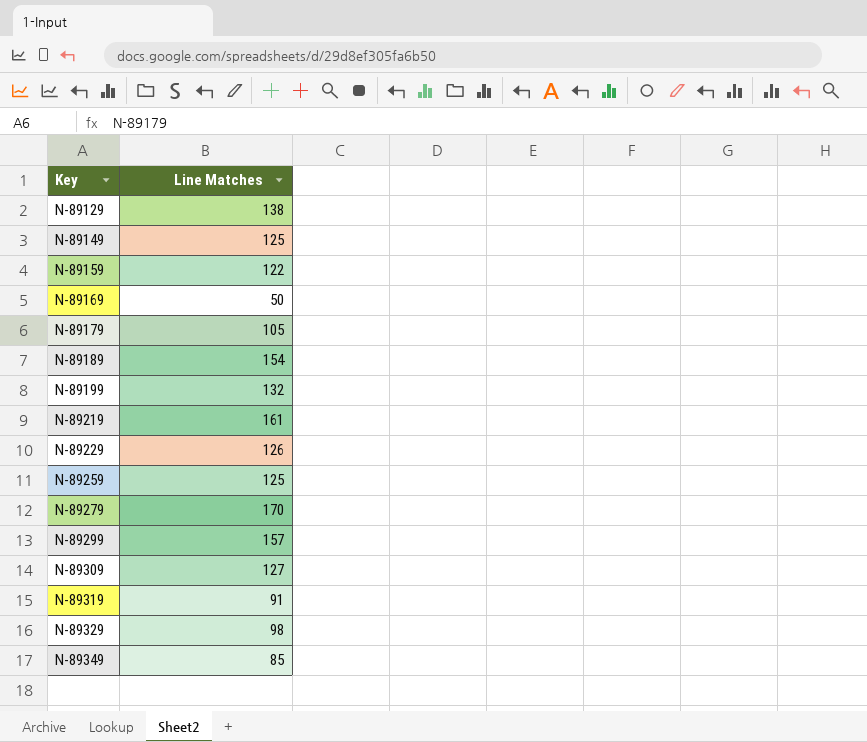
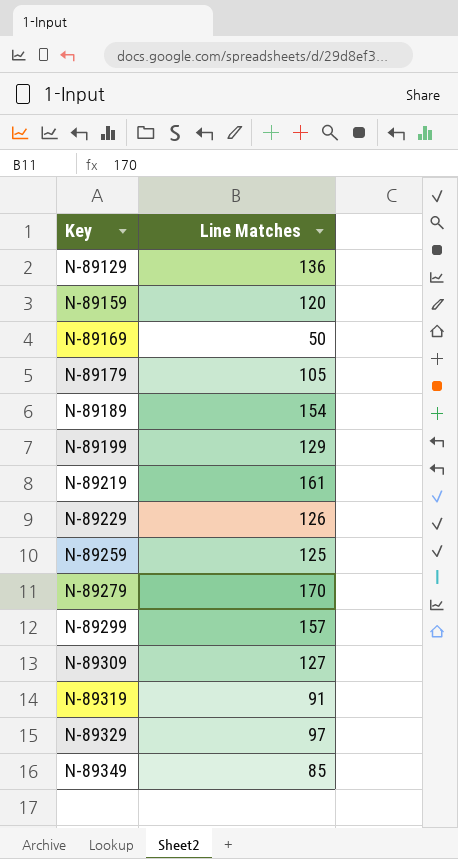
row N-89149: 125 -> none
N-89129 | Line Matches: 138 -> 136
N-89159 | Line Matches: 122 -> 120
N-89199 | Line Matches: 132 -> 129
N-89329 | Line Matches: 98 -> 97

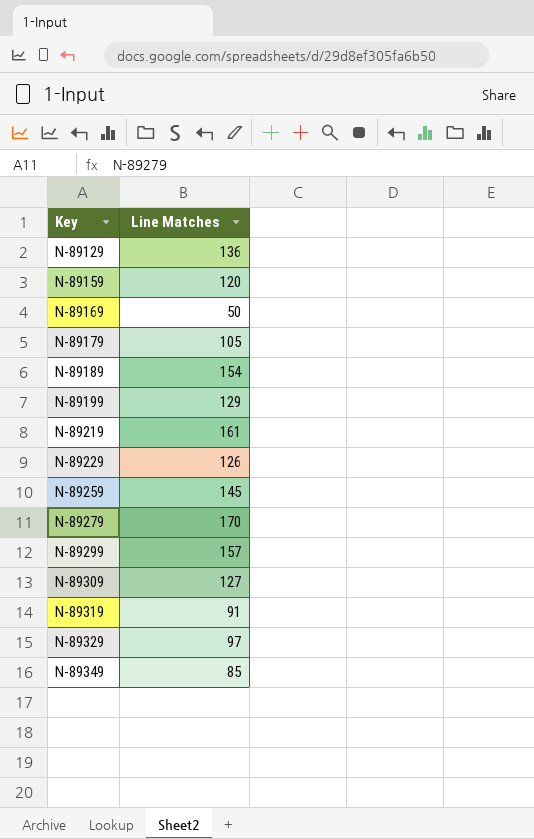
N-89259 | Line Matches: 125 -> 145

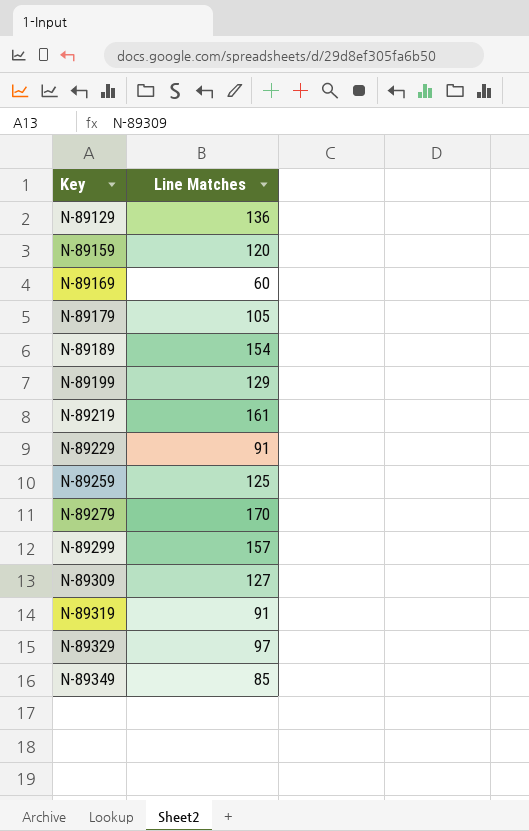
N-89169 | Line Matches: 50 -> 60
N-89229 | Line Matches: 126 -> 91
N-89259 | Line Matches: 145 -> 125

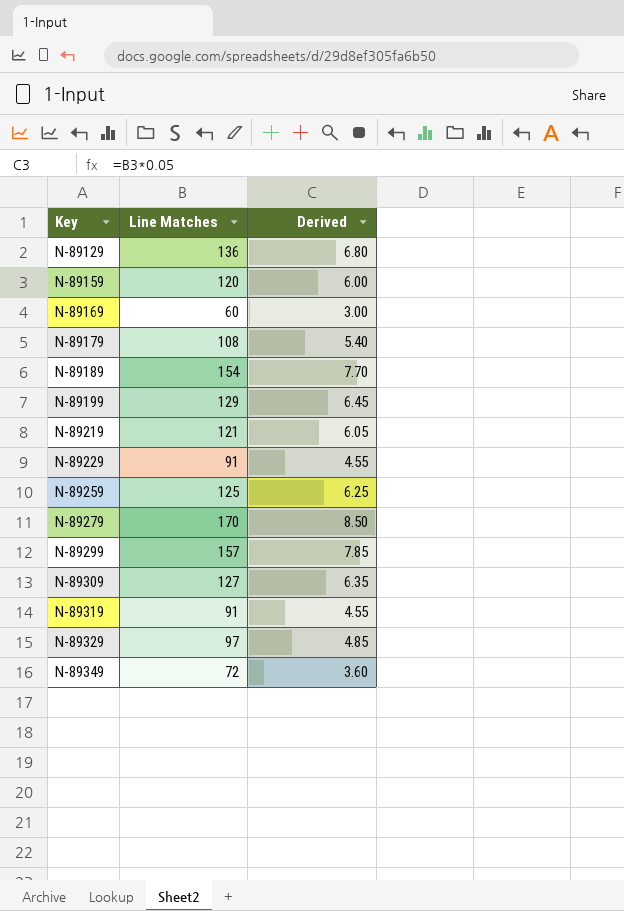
column Derived | formula: none -> [Line Matches] * 0.05
N-89179 | Line Matches: 105 -> 108
N-89219 | Line Matches: 161 -> 121
N-89349 | Line Matches: 85 -> 72

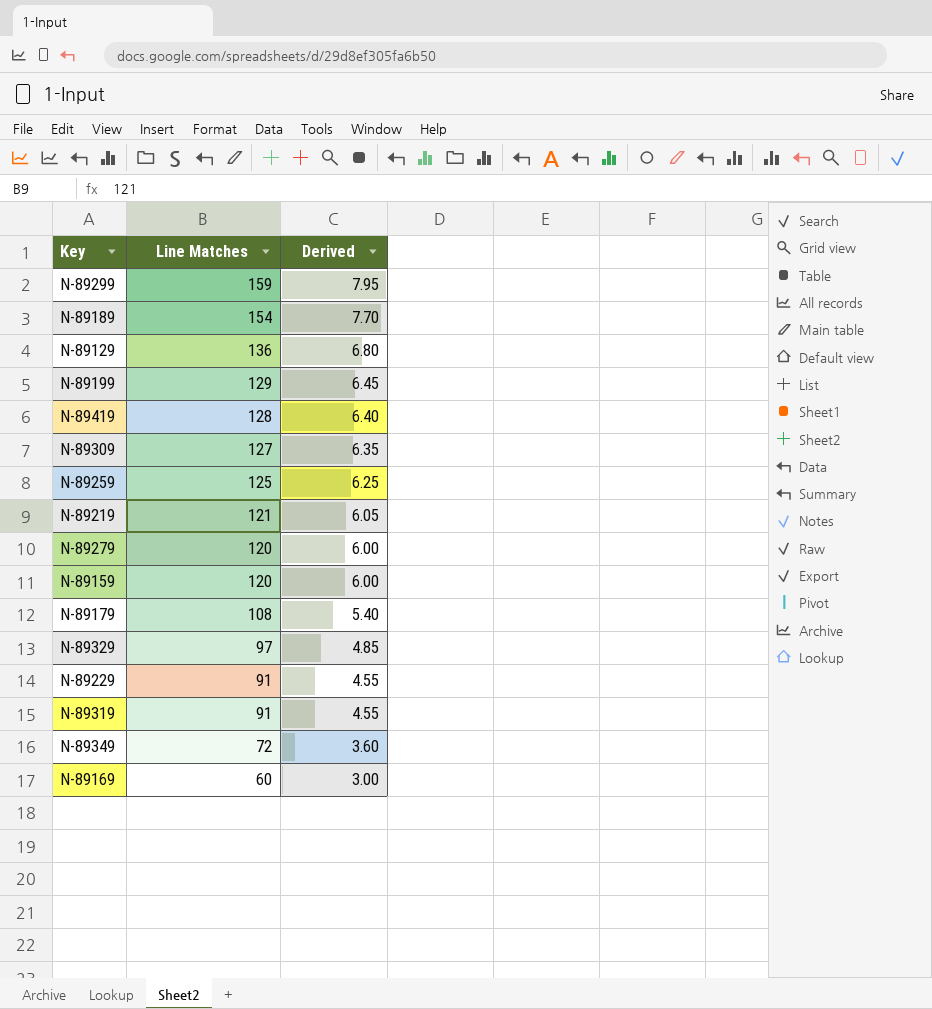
row order: Key ascending -> Line Matches descending
N-89299 | Line Matches: 157 -> 159
N-89299 | Derived: 7.85 -> 7.95
row N-89419: none -> 128 | 6.40
N-89279 | Line Matches: 170 -> 120
N-89279 | Derived: 8.50 -> 6.00

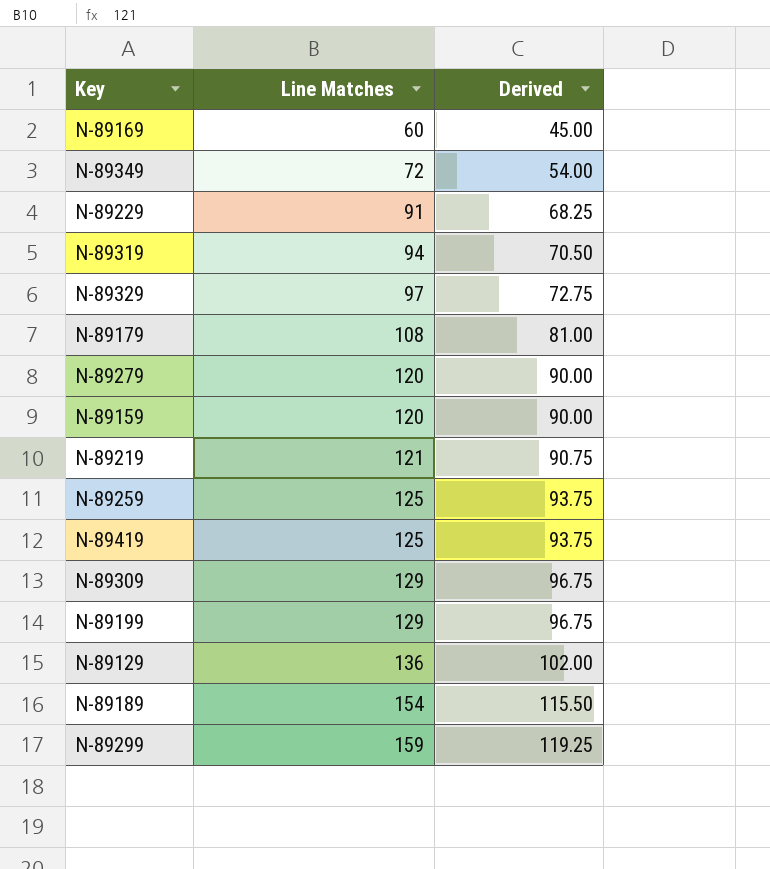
row order: Line Matches descending -> Line Matches ascending
column Derived | formula: [Line Matches] * 0.05 -> [Line Matches] * 0.75
N-89319 | Line Matches: 91 -> 94
N-89419 | Line Matches: 128 -> 125
N-89309 | Line Matches: 127 -> 129

